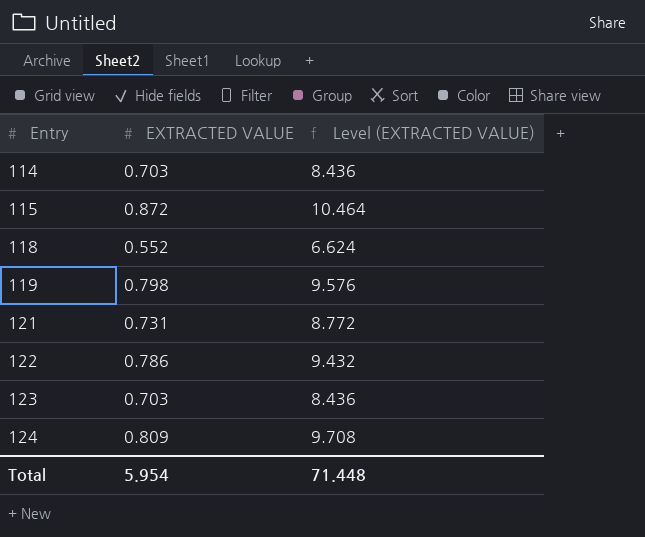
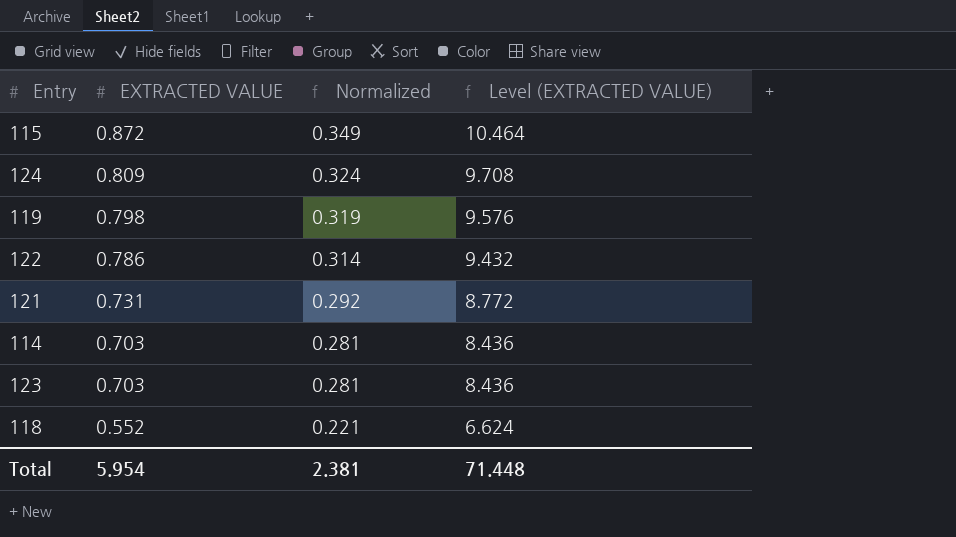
row order: Entry ascending -> EXTRACTED VALUE descending
column Normalized | formula: none -> [EXTRACTED VALUE] * 0.4

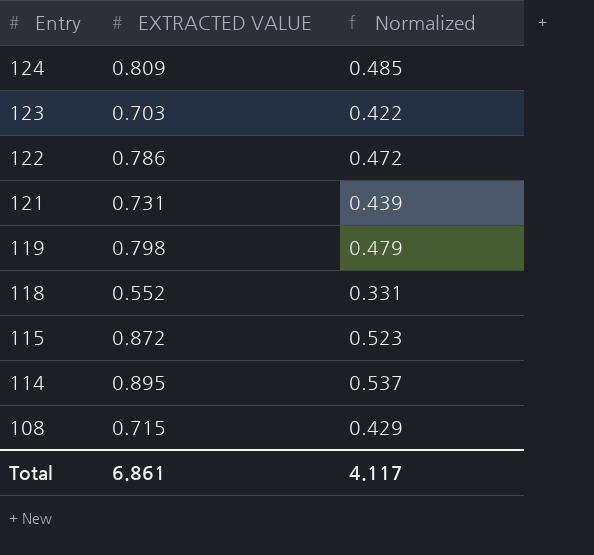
row order: EXTRACTED VALUE descending -> Entry descending
column Level (EXTRACTED VALUE) | formula: [EXTRACTED VALUE] * 12 -> none
column Normalized | formula: [EXTRACTED VALUE] * 0.4 -> [EXTRACTED VALUE] * 0.6
114 | EXTRACTED VALUE: 0.703 -> 0.895
row 108: none -> 0.715 | 0.429
Total | EXTRACTED VALUE: 5.954 -> 6.861
Total | Normalized: 2.381 -> 4.117

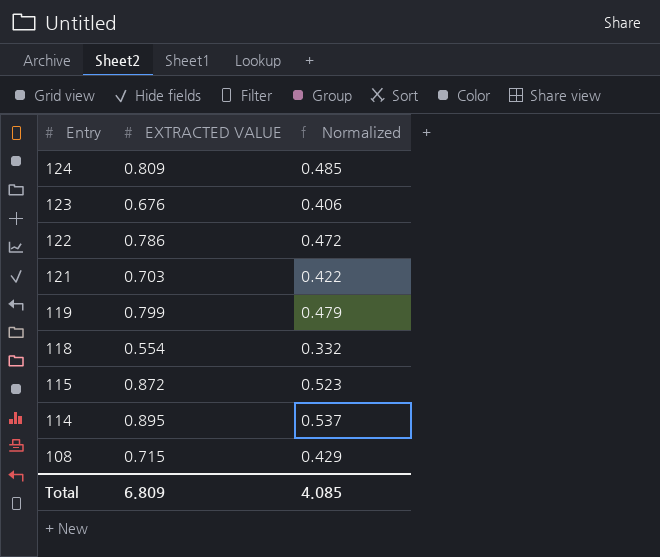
123 | EXTRACTED VALUE: 0.703 -> 0.676
123 | Normalized: 0.422 -> 0.406
121 | EXTRACTED VALUE: 0.731 -> 0.703
121 | Normalized: 0.439 -> 0.422
119 | EXTRACTED VALUE: 0.798 -> 0.799
118 | EXTRACTED VALUE: 0.552 -> 0.554
118 | Normalized: 0.331 -> 0.332
Total | EXTRACTED VALUE: 6.861 -> 6.809
Total | Normalized: 4.117 -> 4.085

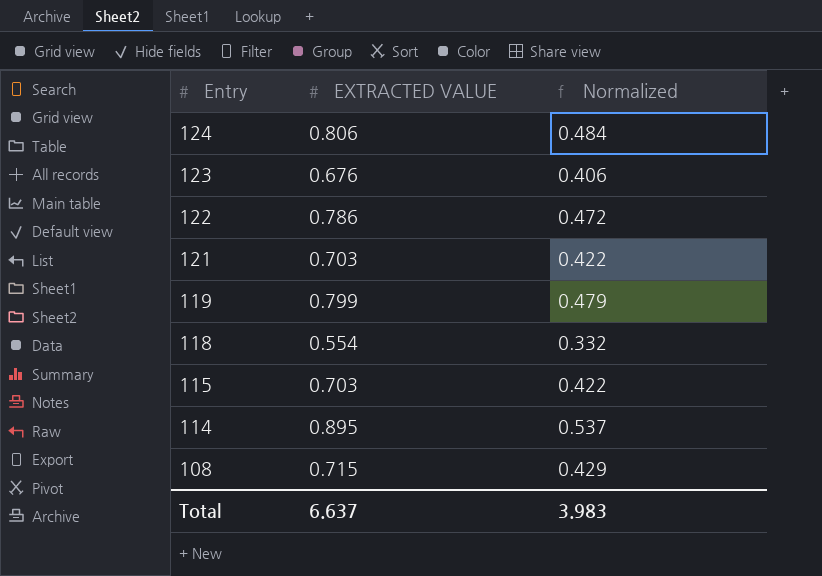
124 | EXTRACTED VALUE: 0.809 -> 0.806
124 | Normalized: 0.485 -> 0.484
115 | EXTRACTED VALUE: 0.872 -> 0.703
115 | Normalized: 0.523 -> 0.422
Total | EXTRACTED VALUE: 6.809 -> 6.637
Total | Normalized: 4.085 -> 3.983

